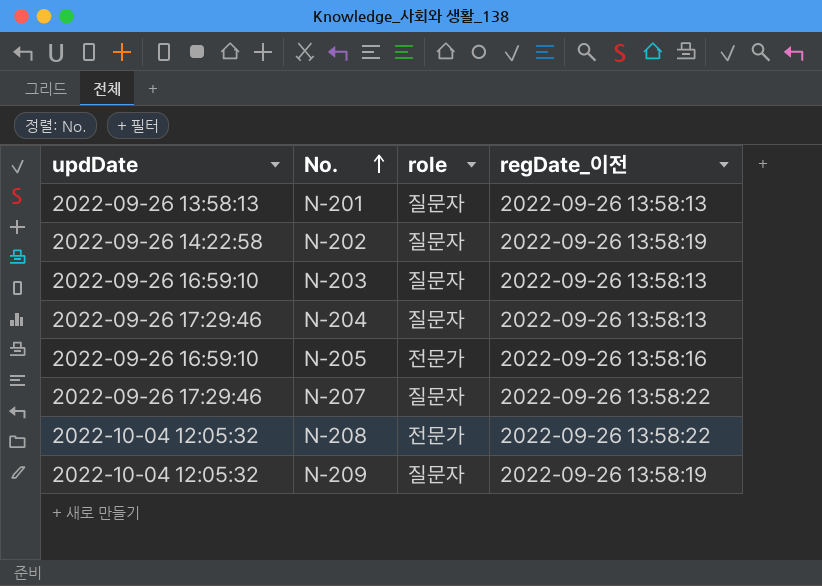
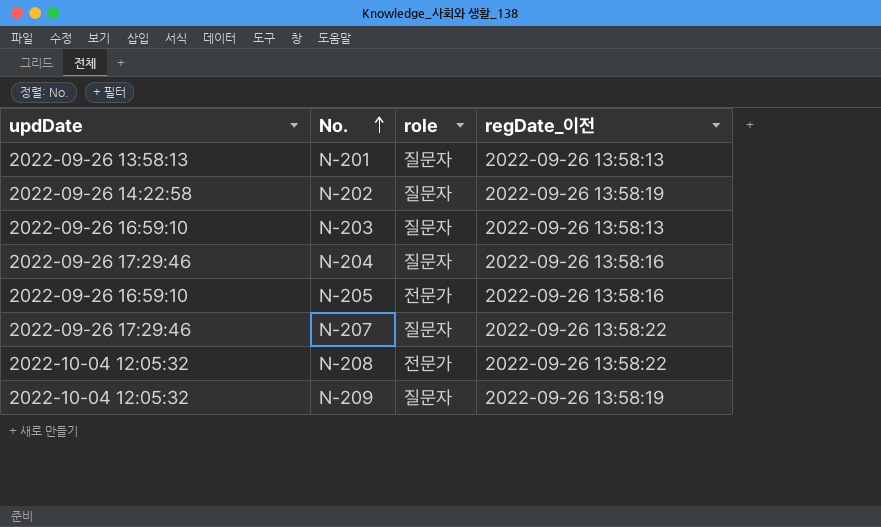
N-204 | regDate_이전: 2022-09-26 13:58:13 -> 2022-09-26 13:58:16

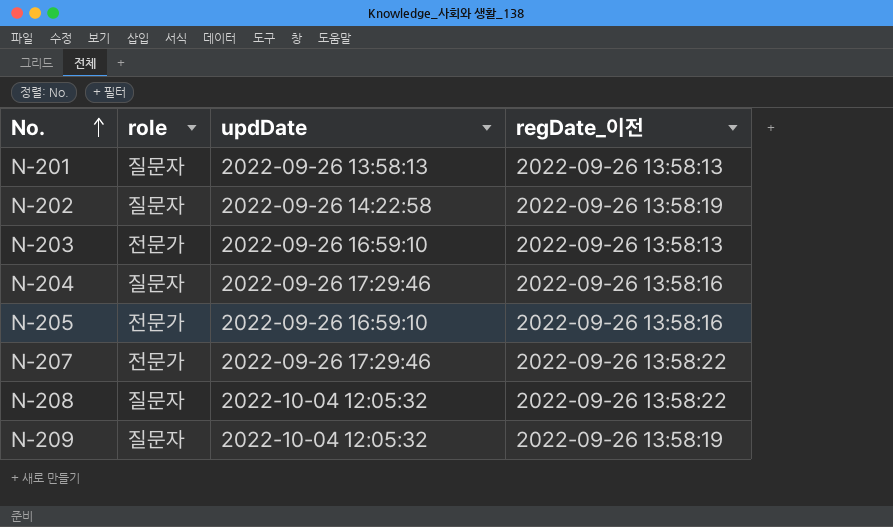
column updDate | position: 1 -> 3
N-203 | role: 질문자 -> 전문가
N-207 | role: 질문자 -> 전문가
N-208 | role: 전문가 -> 질문자

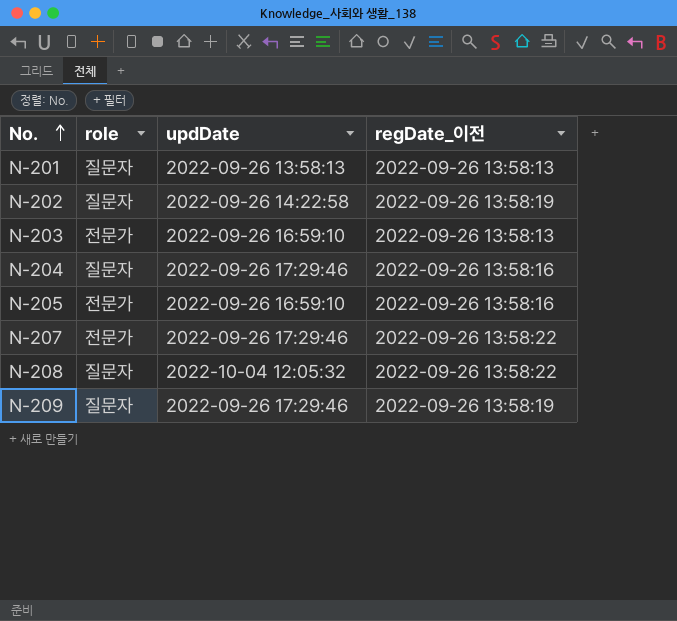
N-209 | updDate: 2022-10-04 12:05:32 -> 2022-09-26 17:29:46

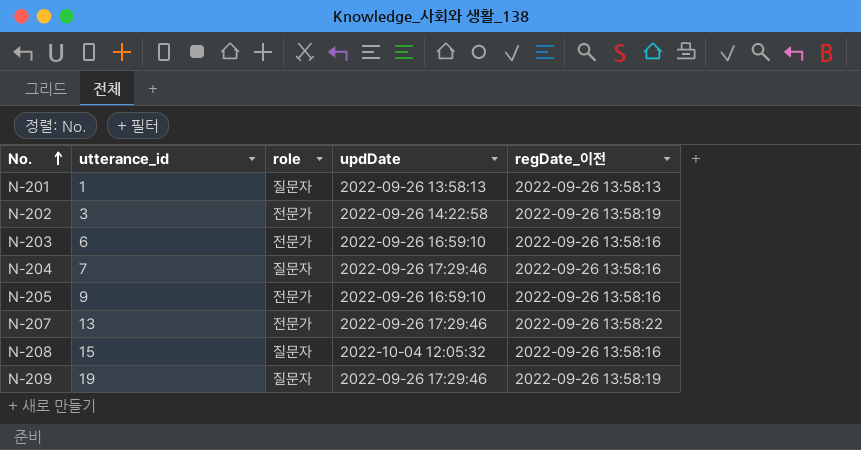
column utterance_id | position: none -> 2
N-202 | role: 질문자 -> 전문가
N-203 | regDate_이전: 2022-09-26 13:58:13 -> 2022-09-26 13:58:16
N-208 | regDate_이전: 2022-09-26 13:58:22 -> 2022-09-26 13:58:16

